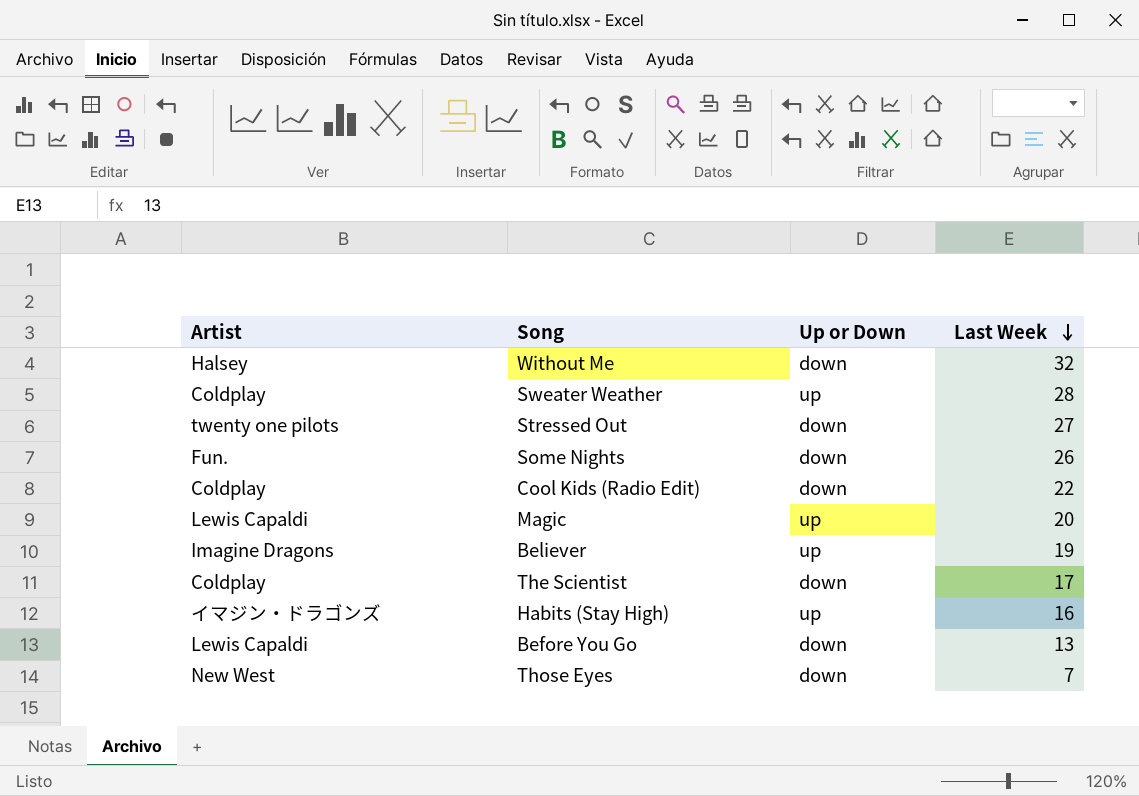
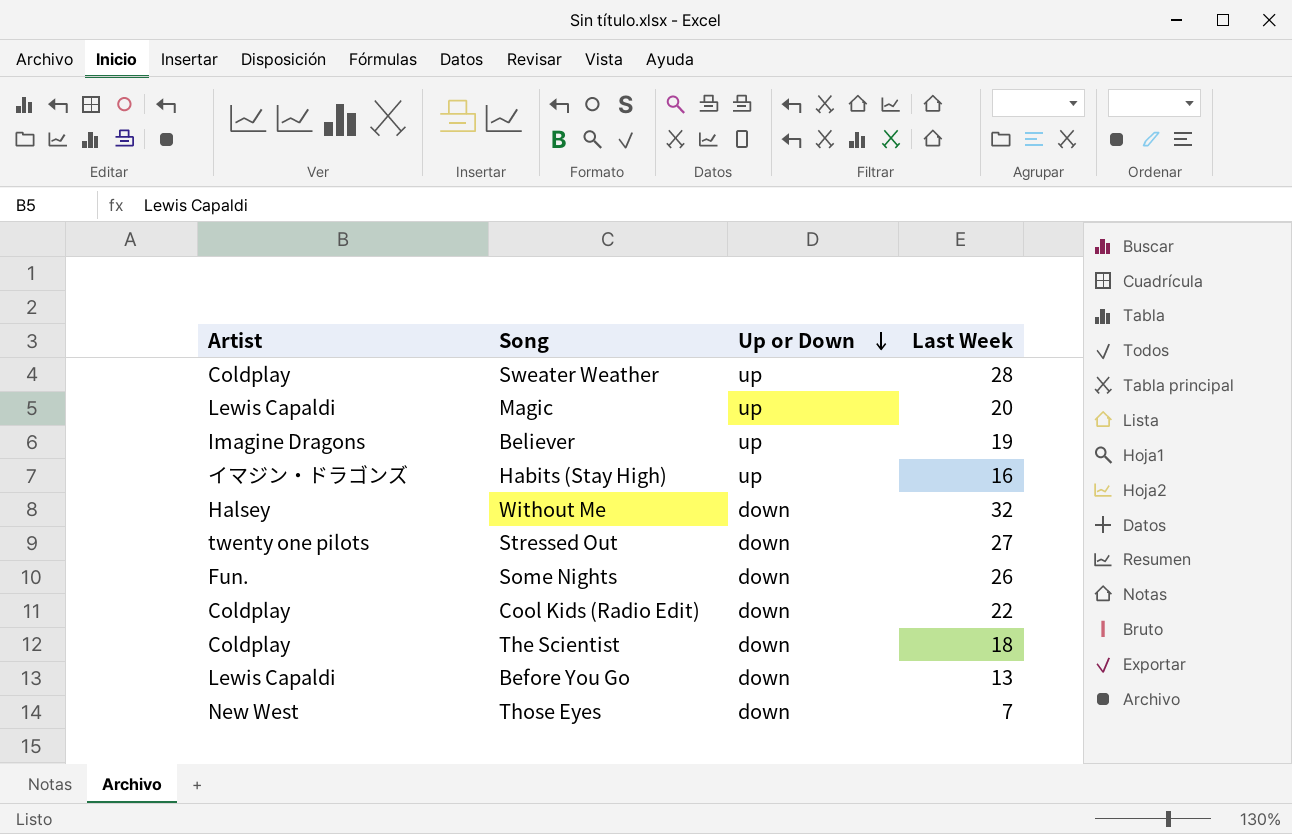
row order: Last Week descending -> Up or Down descending
The Scientist | Last Week: 17 -> 18

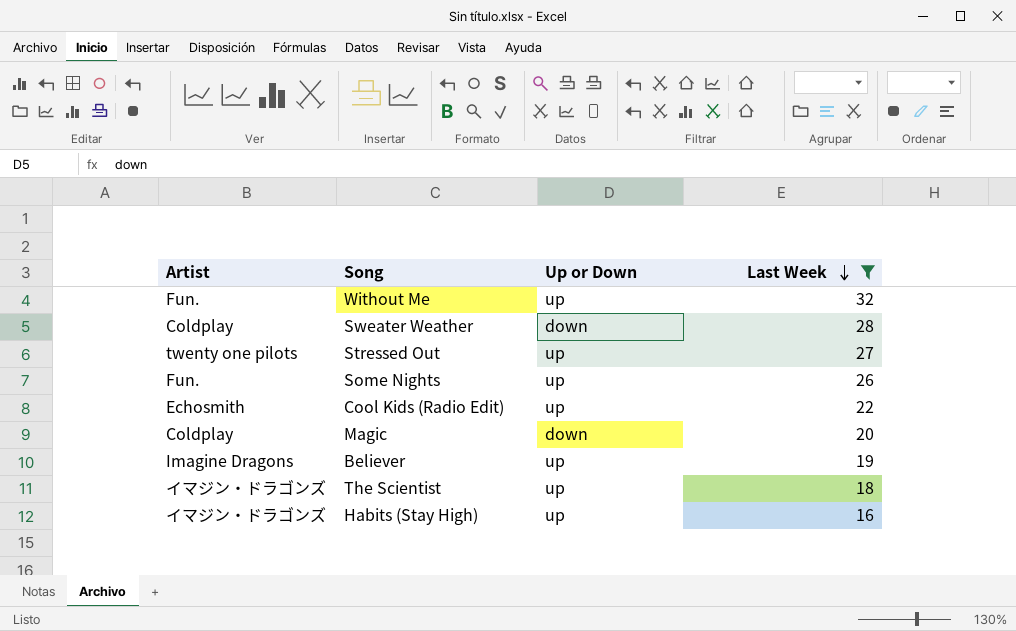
filter: none -> Last Week >= 16
row order: Up or Down descending -> Last Week descending
Without Me | Artist: Halsey -> Fun.
Without Me | Up or Down: down -> up
Sweater Weather | Up or Down: up -> down
Stressed Out | Up or Down: down -> up
Some Nights | Up or Down: down -> up
Cool Kids (Radio Edit) | Artist: Coldplay -> Echosmith
Cool Kids (Radio Edit) | Up or Down: down -> up
Magic | Artist: Lewis Capaldi -> Coldplay
Magic | Up or Down: up -> down
The Scientist | Artist: Coldplay -> イマジン・ドラゴンズ
The Scientist | Up or Down: down -> up

